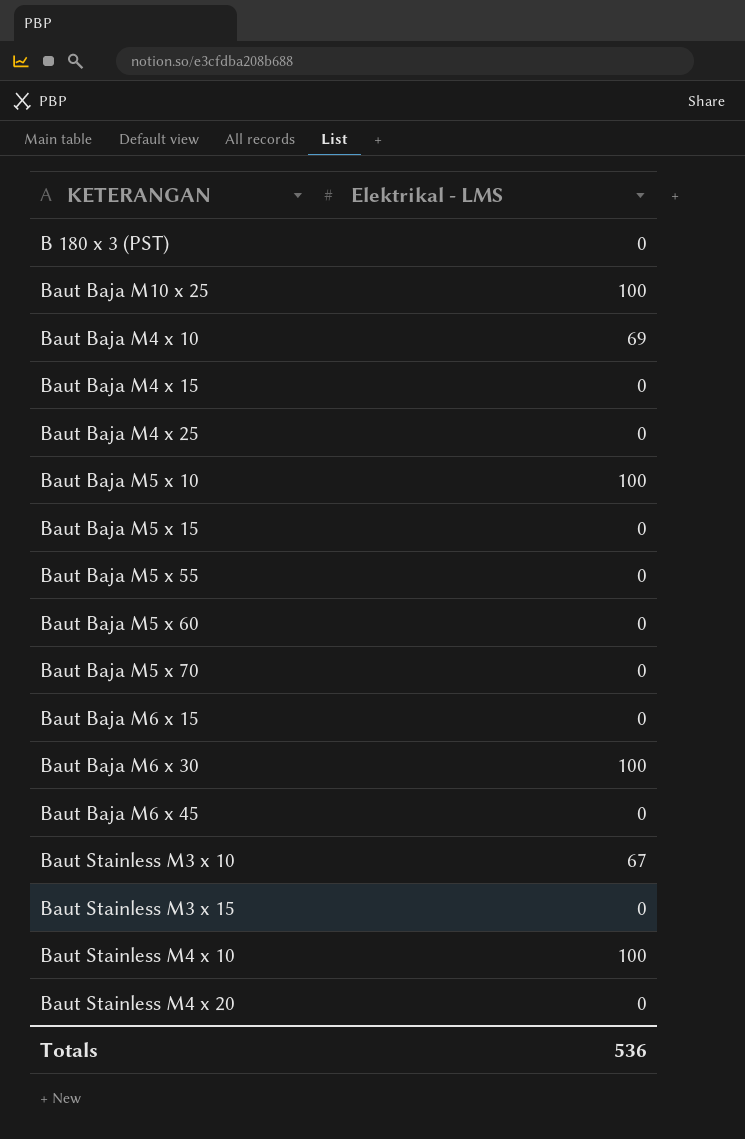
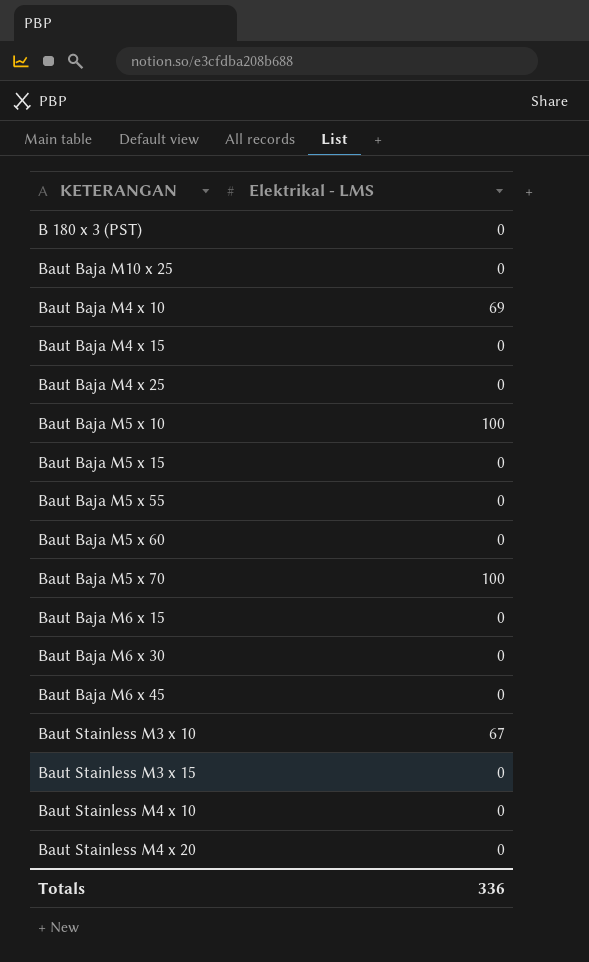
Baut Baja M10 x 25 | Elektrikal - LMS: 100 -> 0
Baut Baja M5 x 70 | Elektrikal - LMS: 0 -> 100
Baut Baja M6 x 30 | Elektrikal - LMS: 100 -> 0
Baut Stainless M4 x 10 | Elektrikal - LMS: 100 -> 0
Totals | Elektrikal - LMS: 536 -> 336

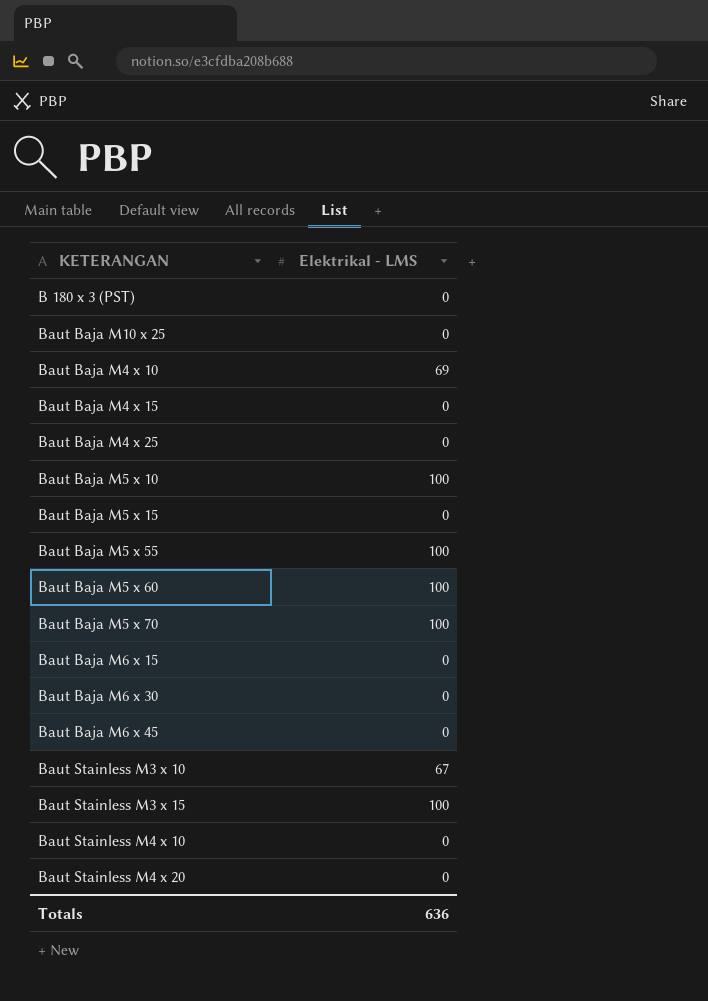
Baut Baja M5 x 55 | Elektrikal - LMS: 0 -> 100
Baut Baja M5 x 60 | Elektrikal - LMS: 0 -> 100
Baut Stainless M3 x 15 | Elektrikal - LMS: 0 -> 100
Totals | Elektrikal - LMS: 336 -> 636

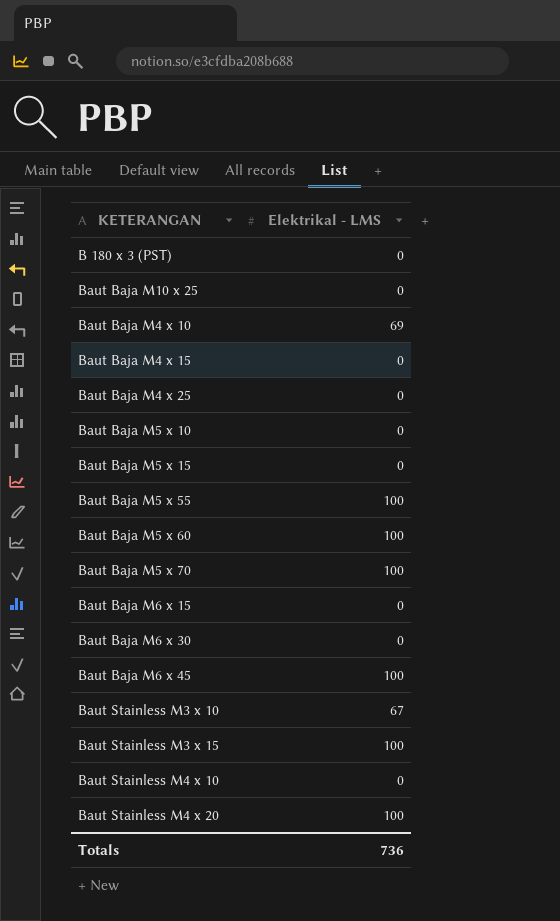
Baut Baja M5 x 10 | Elektrikal - LMS: 100 -> 0
Baut Baja M6 x 45 | Elektrikal - LMS: 0 -> 100
Baut Stainless M4 x 20 | Elektrikal - LMS: 0 -> 100
Totals | Elektrikal - LMS: 636 -> 736

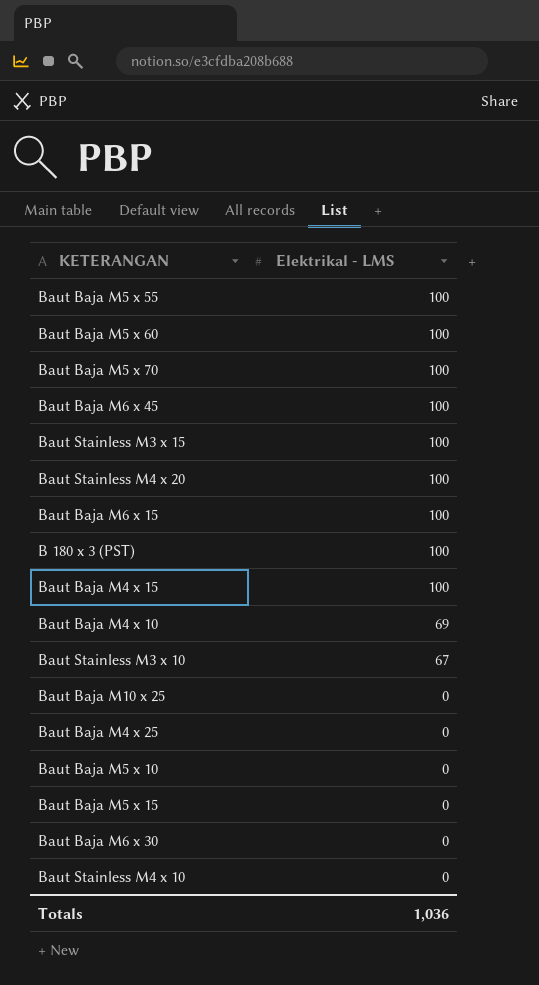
row order: none -> Elektrikal - LMS descending
Baut Baja M6 x 15 | Elektrikal - LMS: 0 -> 100
B 180 x 3 (PST) | Elektrikal - LMS: 0 -> 100
Baut Baja M4 x 15 | Elektrikal - LMS: 0 -> 100
Totals | Elektrikal - LMS: 736 -> 1,036

